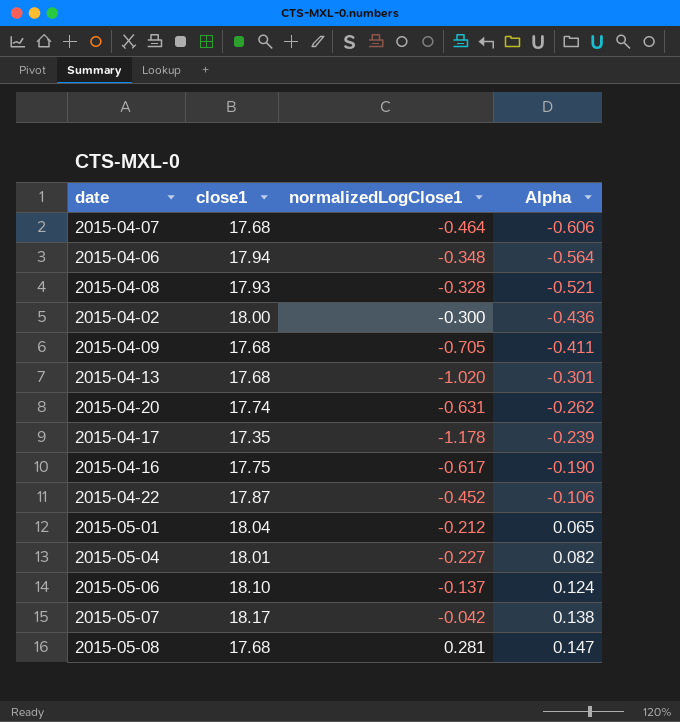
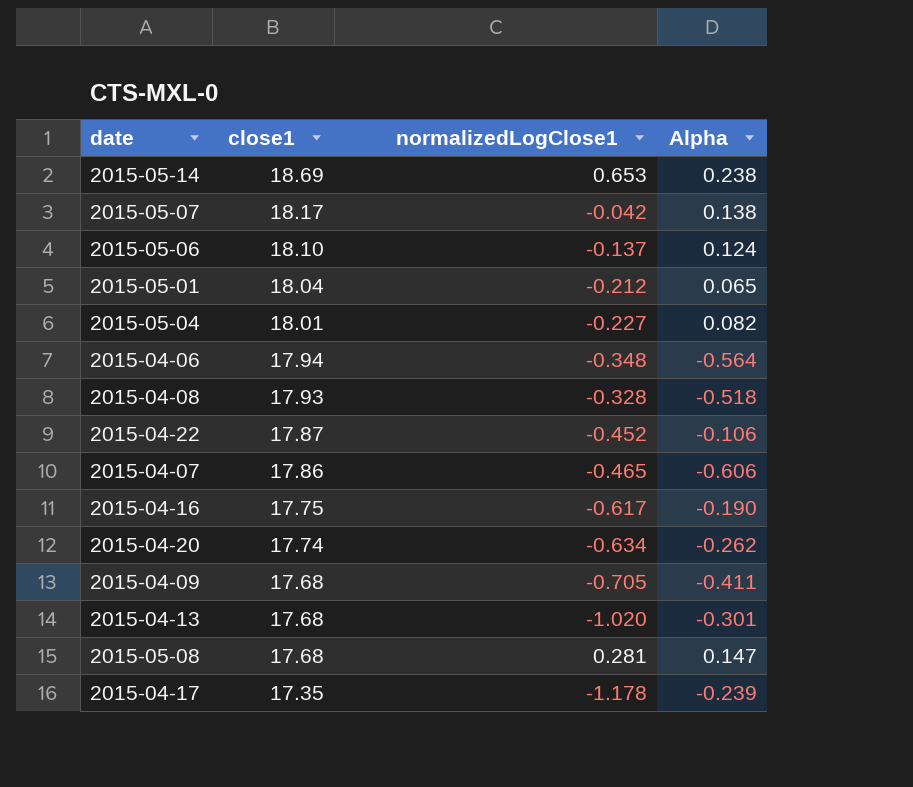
row order: Alpha ascending -> close1 descending
row 2015-04-02: 18.00 | -0.300 | -0.436 -> none
row 2015-05-14: none -> 18.69 | 0.653 | 0.238
2015-04-08 | Alpha: -0.521 -> -0.518
2015-04-07 | close1: 17.68 -> 17.86
2015-04-07 | normalizedLogClose1: -0.464 -> -0.465
2015-04-20 | normalizedLogClose1: -0.631 -> -0.634

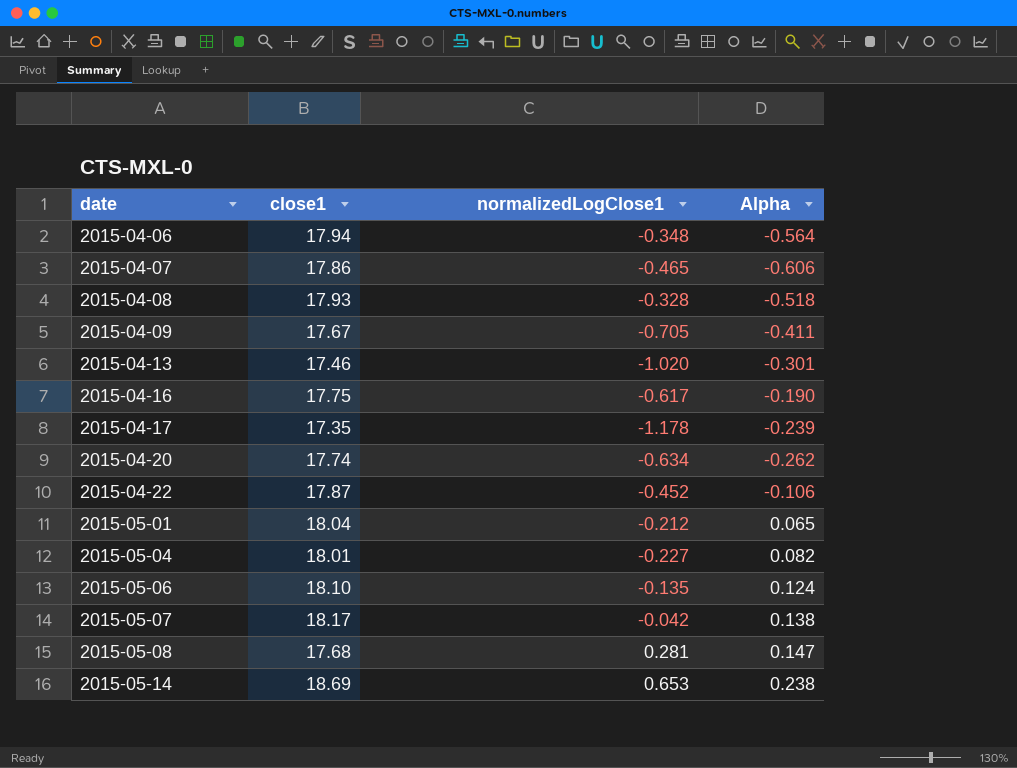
row order: close1 descending -> date ascending
2015-04-09 | close1: 17.68 -> 17.67
2015-04-13 | close1: 17.68 -> 17.46
2015-05-06 | normalizedLogClose1: -0.137 -> -0.135

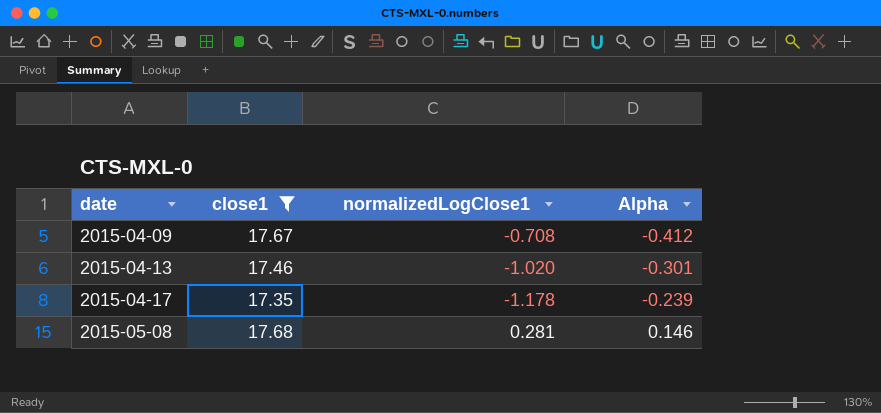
filter: none -> close1 <= 17.68
2015-04-09 | normalizedLogClose1: -0.705 -> -0.708
2015-04-09 | Alpha: -0.411 -> -0.412
2015-05-08 | Alpha: 0.147 -> 0.146

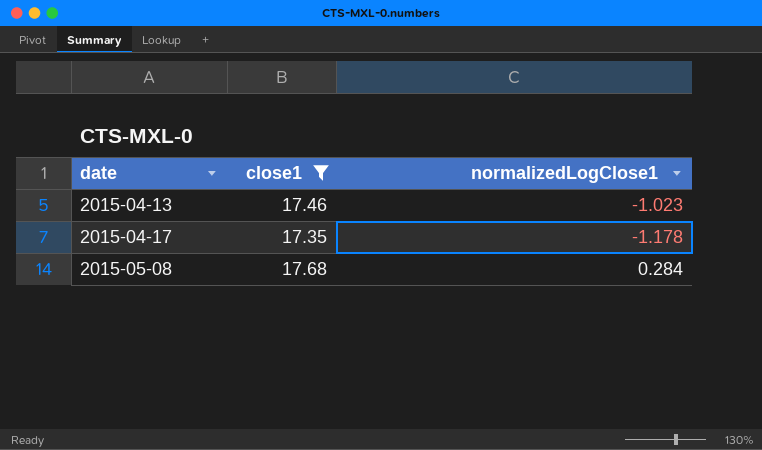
column Alpha | position: 4 -> none
row 2015-04-09: 17.67 | -0.708 | -0.412 -> none
2015-04-13 | normalizedLogClose1: -1.020 -> -1.023
2015-05-08 | normalizedLogClose1: 0.281 -> 0.284

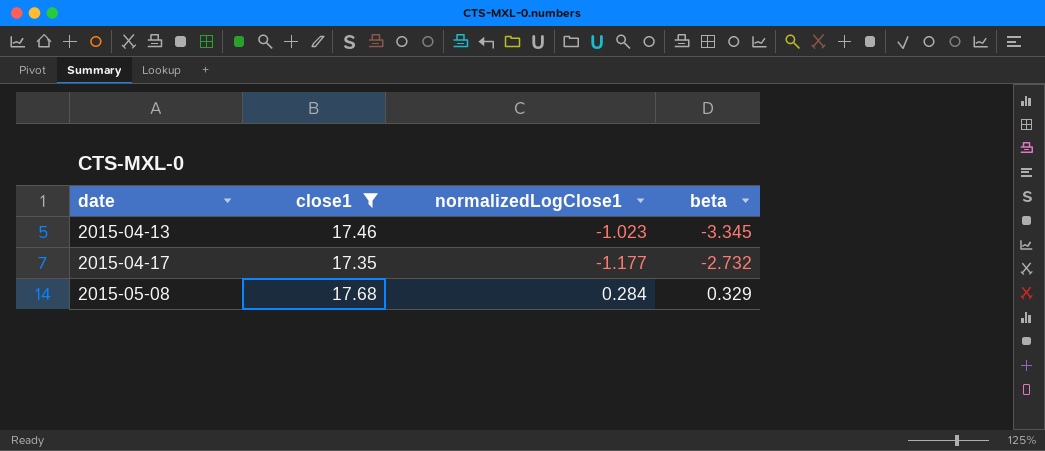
column beta | position: none -> 4
2015-04-17 | normalizedLogClose1: -1.178 -> -1.177

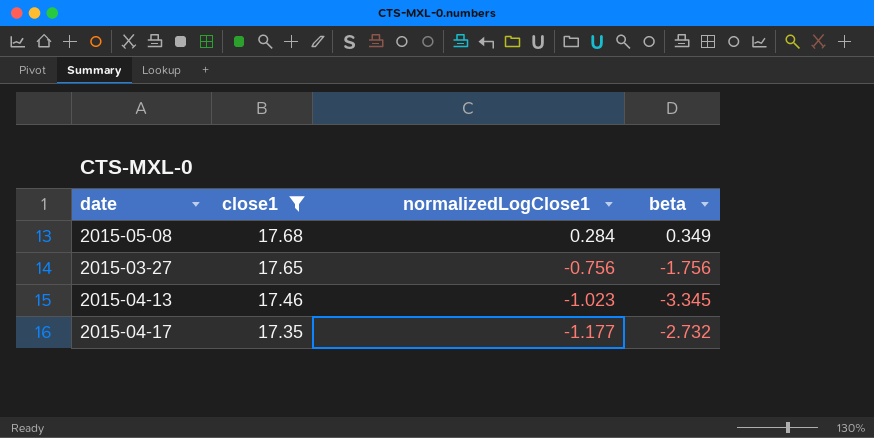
row order: date ascending -> close1 descending
2015-05-08 | beta: 0.329 -> 0.349
row 2015-03-27: none -> 17.65 | -0.756 | -1.756

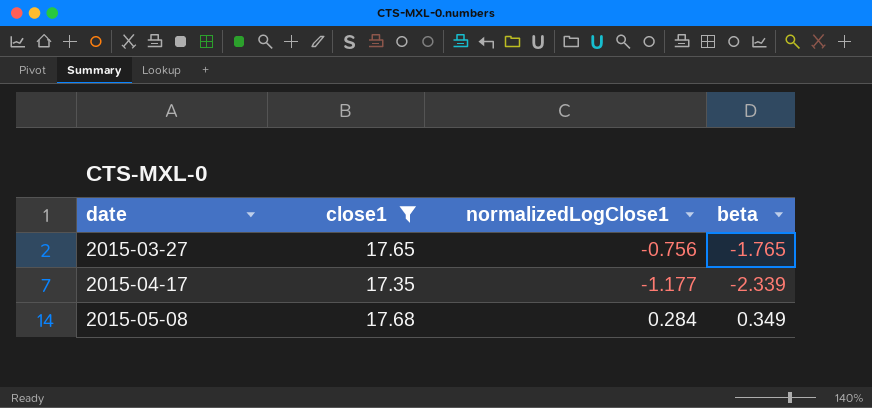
row order: close1 descending -> date ascending
row 2015-04-13: 17.46 | -1.023 | -3.345 -> none
2015-03-27 | beta: -1.756 -> -1.765
2015-04-17 | beta: -2.732 -> -2.339

